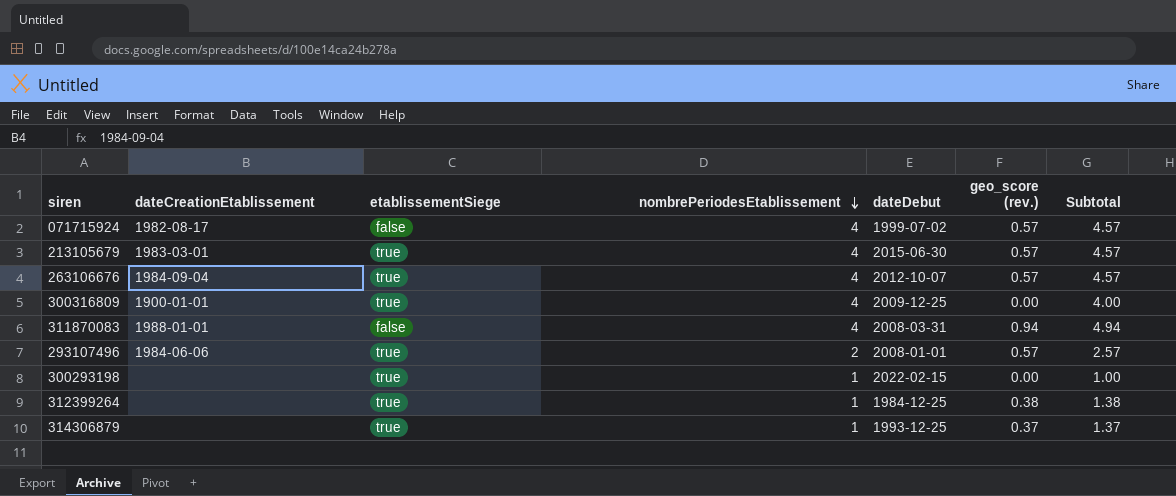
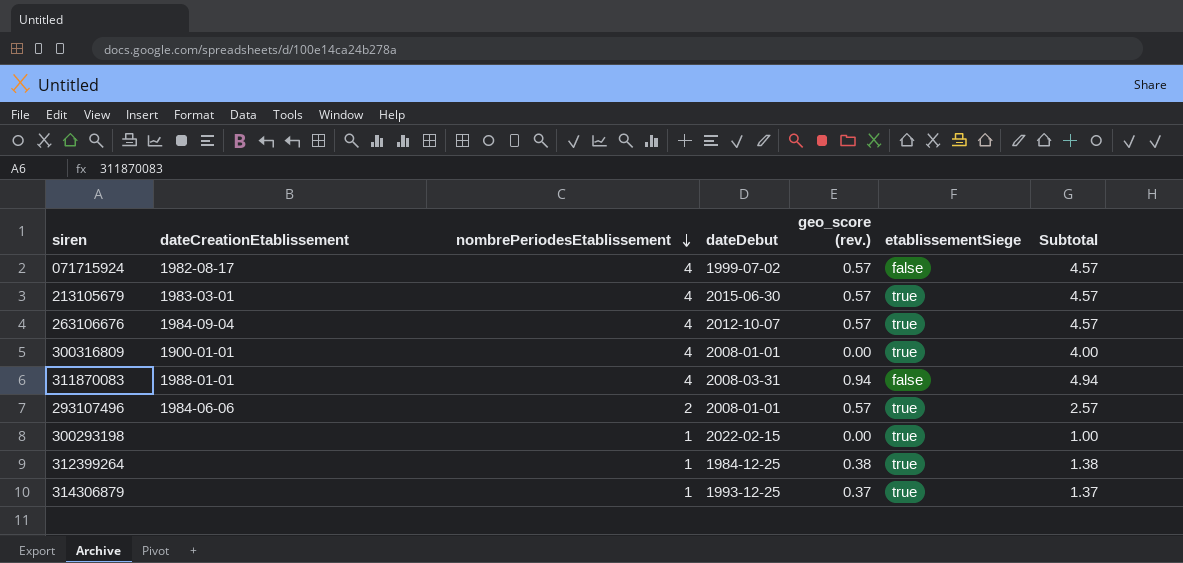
column etablissementSiege | position: 3 -> 6
300316809 | dateDebut: 2009-12-25 -> 2008-01-01

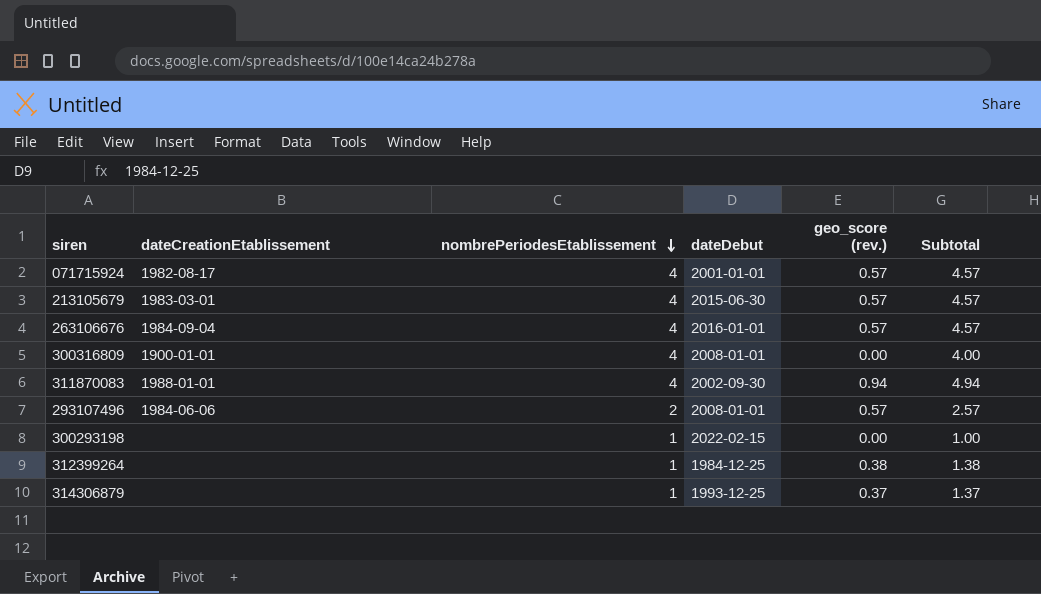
column etablissementSiege | position: 6 -> none
071715924 | dateDebut: 1999-07-02 -> 2001-01-01
263106676 | dateDebut: 2012-10-07 -> 2016-01-01
311870083 | dateDebut: 2008-03-31 -> 2002-09-30

